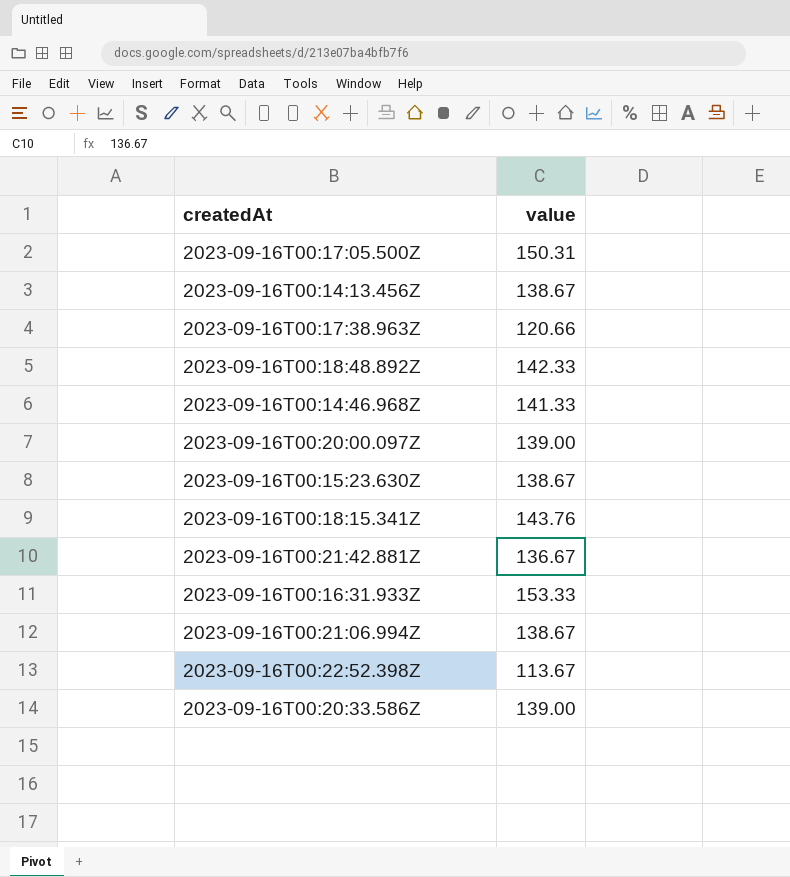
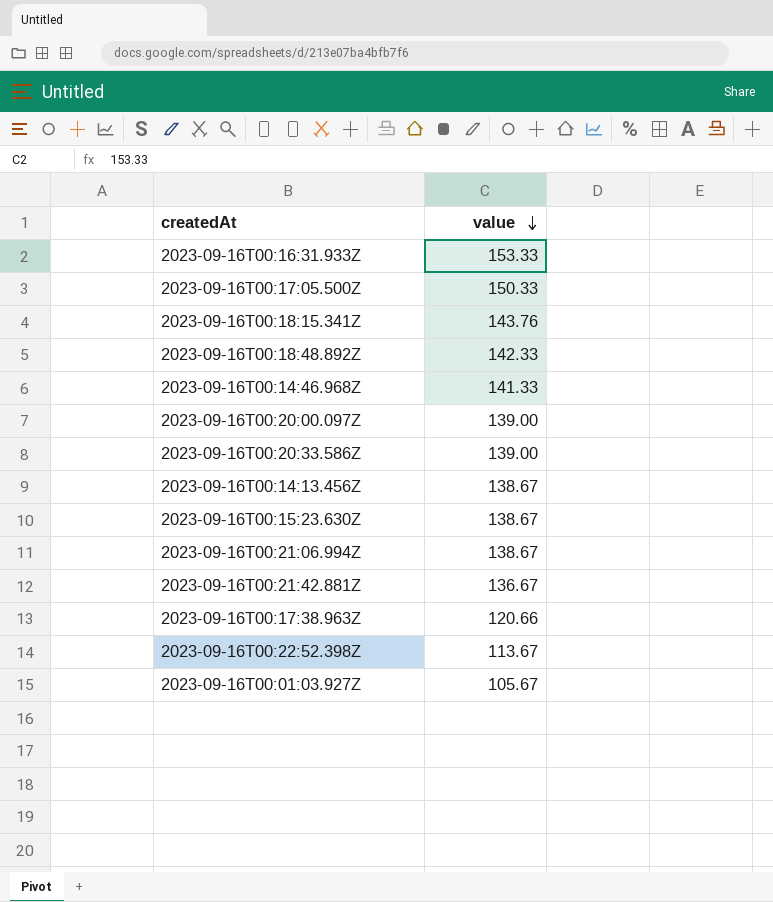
row order: none -> value descending
2023-09-16T00:17:05.500Z | value: 150.31 -> 150.33
row 2023-09-16T00:01:03.927Z: none -> 105.67

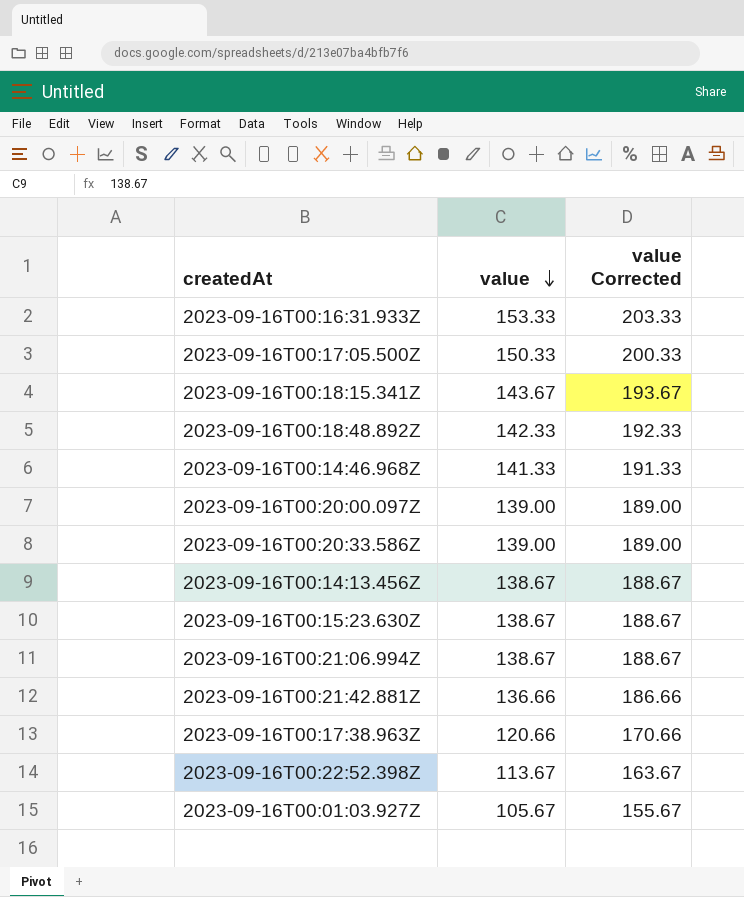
column value Corrected | formula: none -> [value] + 50
2023-09-16T00:18:15.341Z | value: 143.76 -> 143.67
2023-09-16T00:21:42.881Z | value: 136.67 -> 136.66

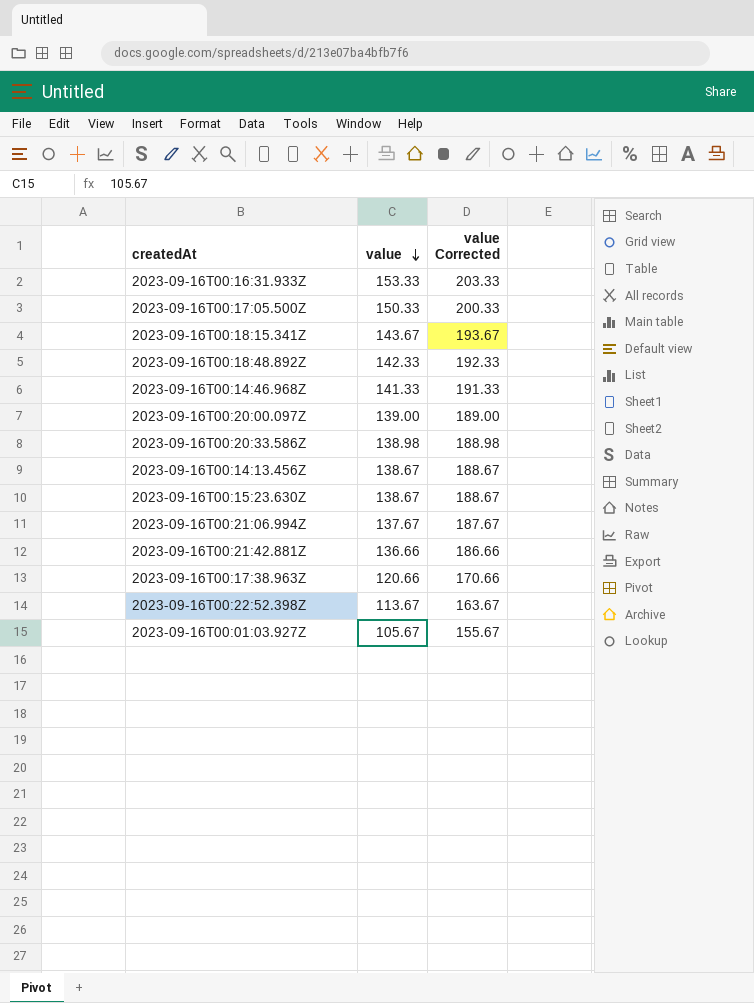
2023-09-16T00:20:33.586Z | value: 139.00 -> 138.98
2023-09-16T00:20:33.586Z | value Corrected: 189.00 -> 188.98
2023-09-16T00:21:06.994Z | value: 138.67 -> 137.67
2023-09-16T00:21:06.994Z | value Corrected: 188.67 -> 187.67

